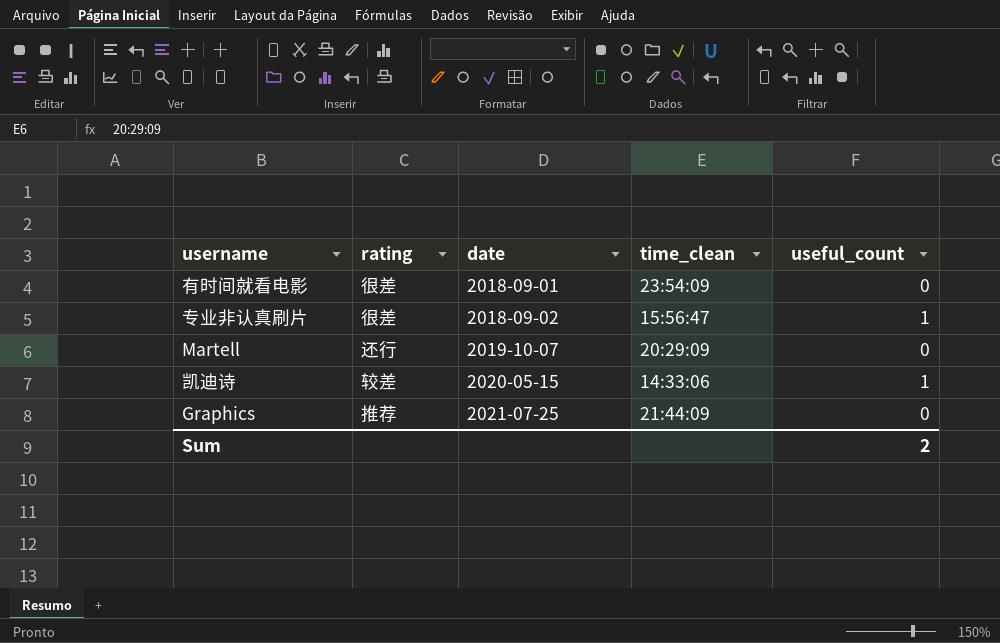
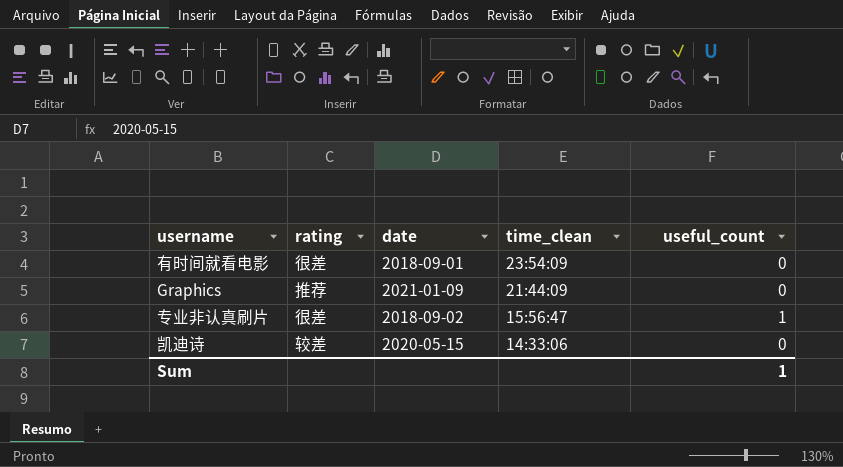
row order: date ascending -> time_clean descending
row Martell: 还行 | 2019-10-07 | 20:29:09 | 0 -> none
Graphics | date: 2021-07-25 -> 2021-01-09
凯迪诗 | useful_count: 1 -> 0
Sum | useful_count: 2 -> 1

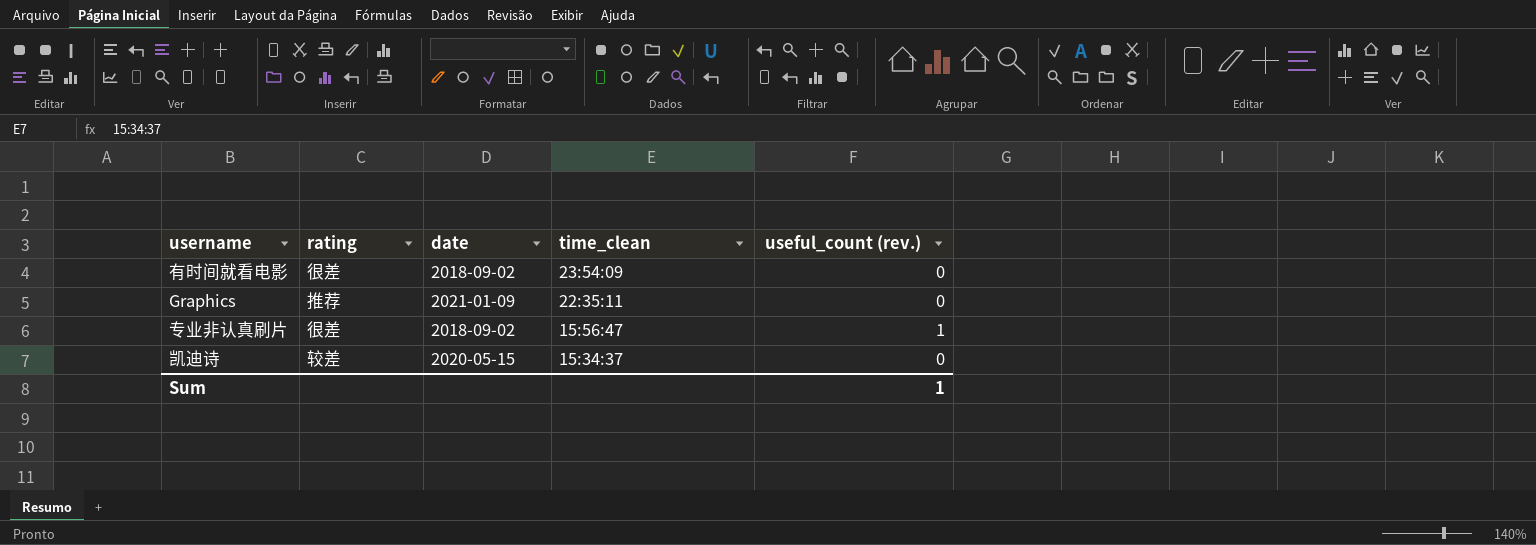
column name: useful_count -> useful_count (rev.)
有时间就看电影 | date: 2018-09-01 -> 2018-09-02
Graphics | time_clean: 21:44:09 -> 22:35:11
凯迪诗 | time_clean: 14:33:06 -> 15:34:37

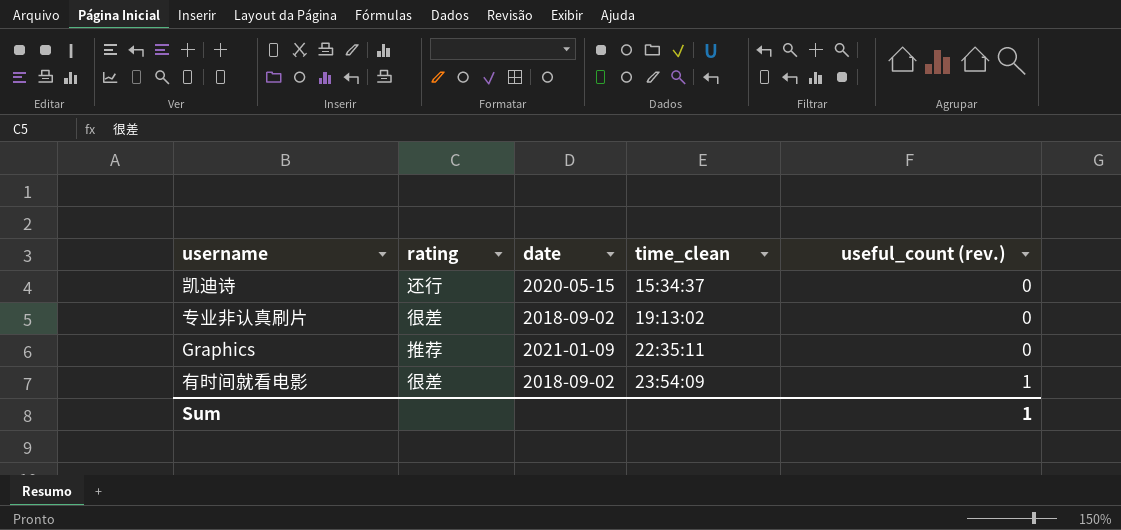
row order: time_clean descending -> time_clean ascending
凯迪诗 | rating: 较差 -> 还行
专业非认真刷片 | time_clean: 15:56:47 -> 19:13:02
专业非认真刷片 | useful_count (rev.): 1 -> 0
有时间就看电影 | useful_count (rev.): 0 -> 1

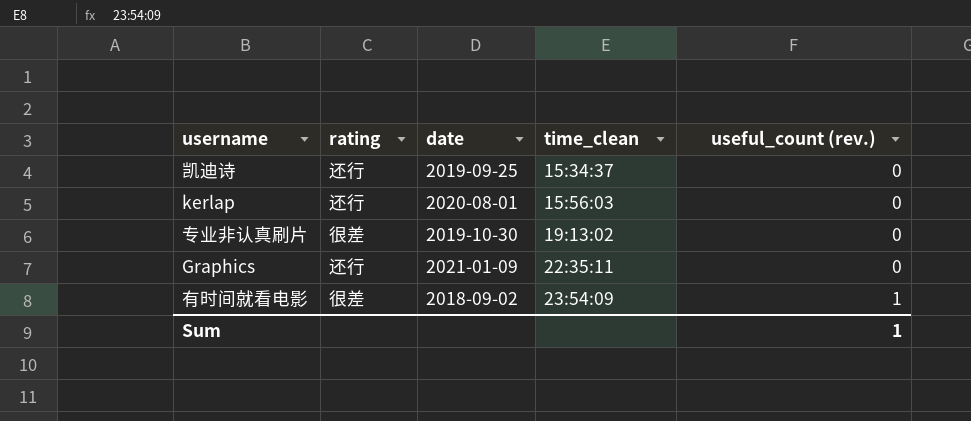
凯迪诗 | date: 2020-05-15 -> 2019-09-25
row kerlap: none -> 还行 | 2020-08-01 | 15:56:03 | 0
专业非认真刷片 | date: 2018-09-02 -> 2019-10-30
Graphics | rating: 推荐 -> 还行

